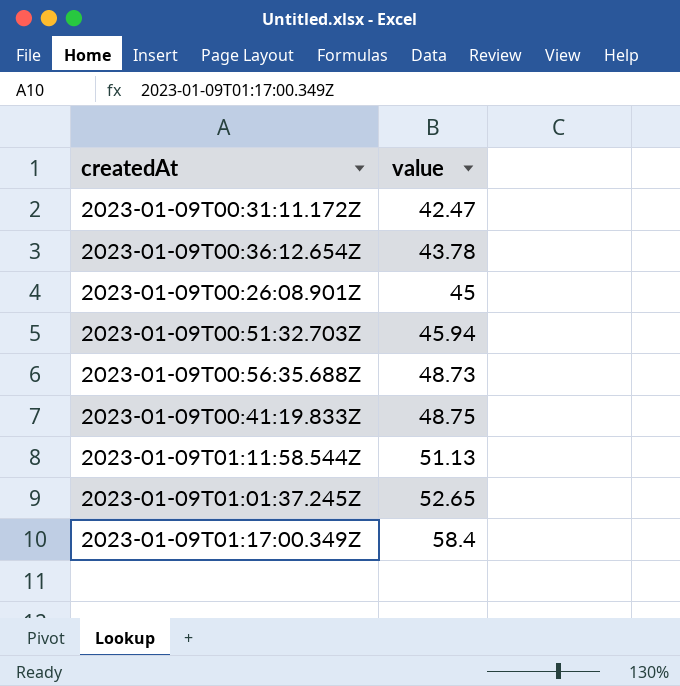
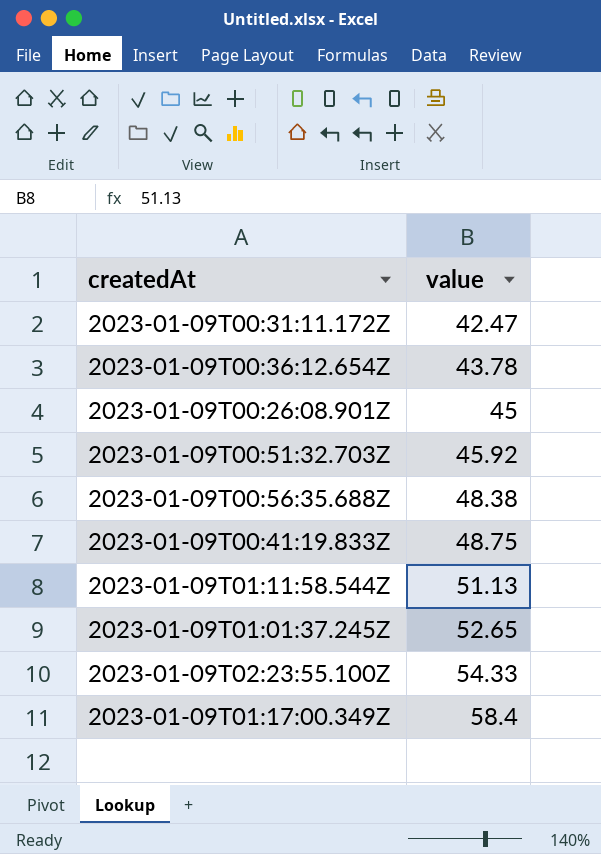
2023-01-09T00:51:32.703Z | value: 45.94 -> 45.92
2023-01-09T00:56:35.688Z | value: 48.73 -> 48.38
row 2023-01-09T02:23:55.100Z: none -> 54.33

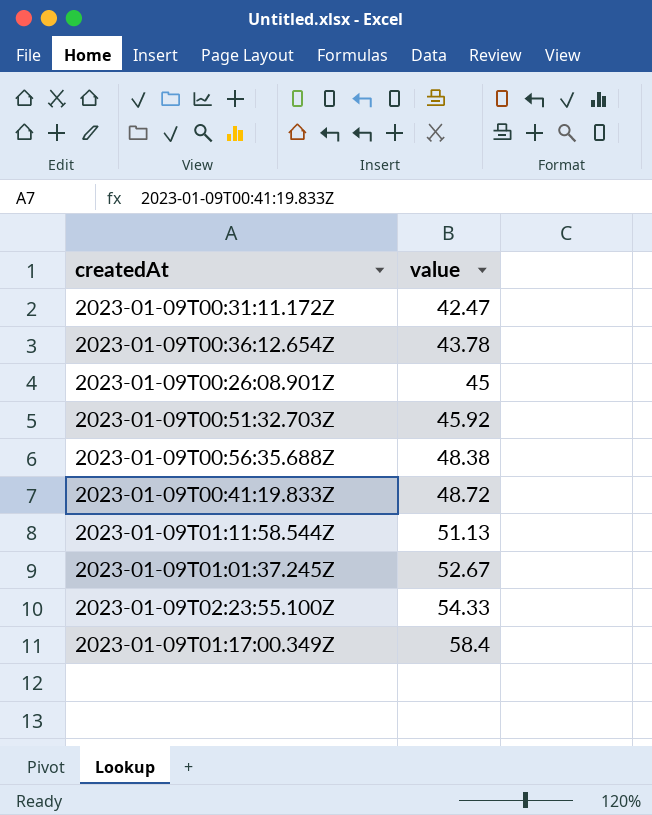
2023-01-09T00:41:19.833Z | value: 48.75 -> 48.72
2023-01-09T01:01:37.245Z | value: 52.65 -> 52.67

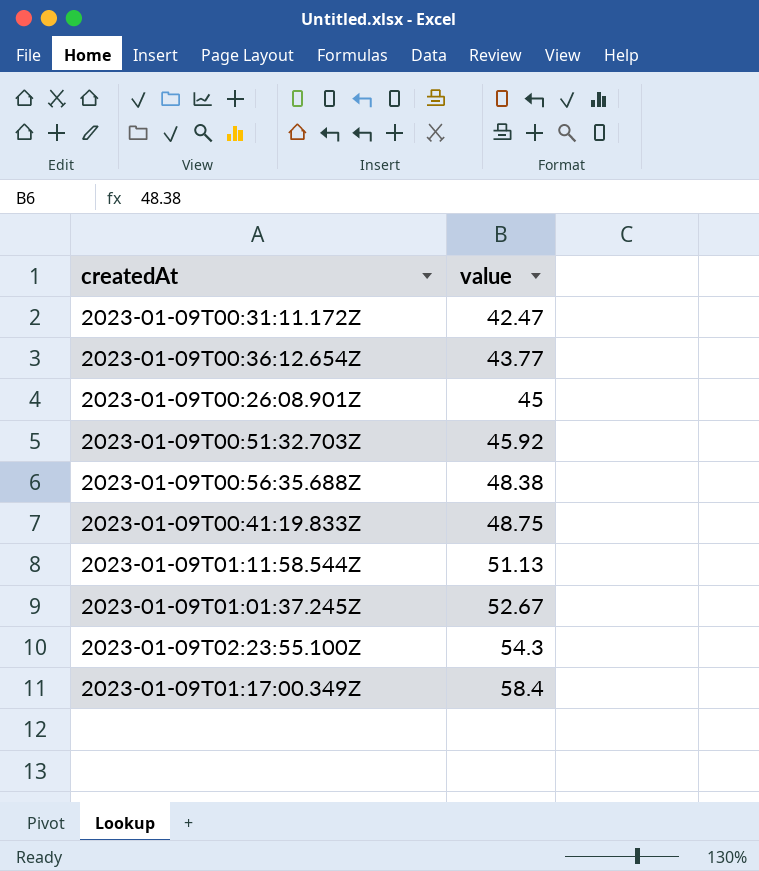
2023-01-09T00:36:12.654Z | value: 43.78 -> 43.77
2023-01-09T00:41:19.833Z | value: 48.72 -> 48.75
2023-01-09T02:23:55.100Z | value: 54.33 -> 54.3

